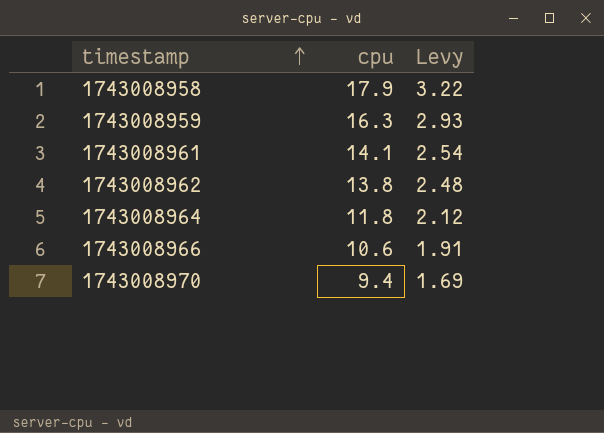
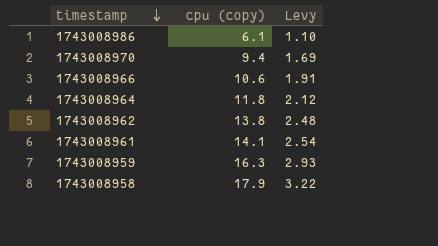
row order: timestamp ascending -> timestamp descending
column name: cpu -> cpu (copy)
row 1743008986: none -> 6.1 | 1.10

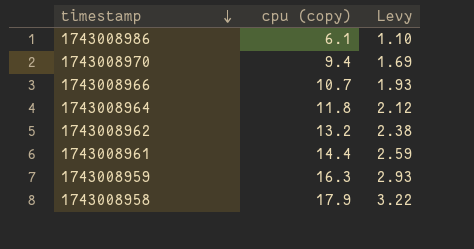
1743008966 | cpu (copy): 10.6 -> 10.7
1743008966 | Levy: 1.91 -> 1.93
1743008962 | cpu (copy): 13.8 -> 13.2
1743008962 | Levy: 2.48 -> 2.38
1743008961 | cpu (copy): 14.1 -> 14.4
1743008961 | Levy: 2.54 -> 2.59

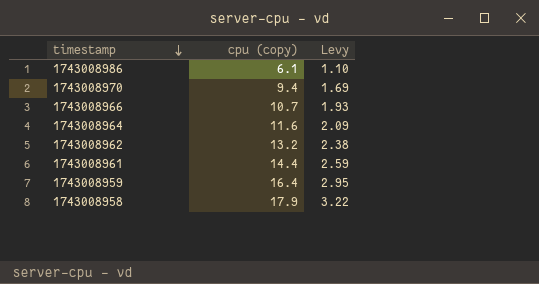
1743008964 | cpu (copy): 11.8 -> 11.6
1743008964 | Levy: 2.12 -> 2.09
1743008959 | cpu (copy): 16.3 -> 16.4
1743008959 | Levy: 2.93 -> 2.95

